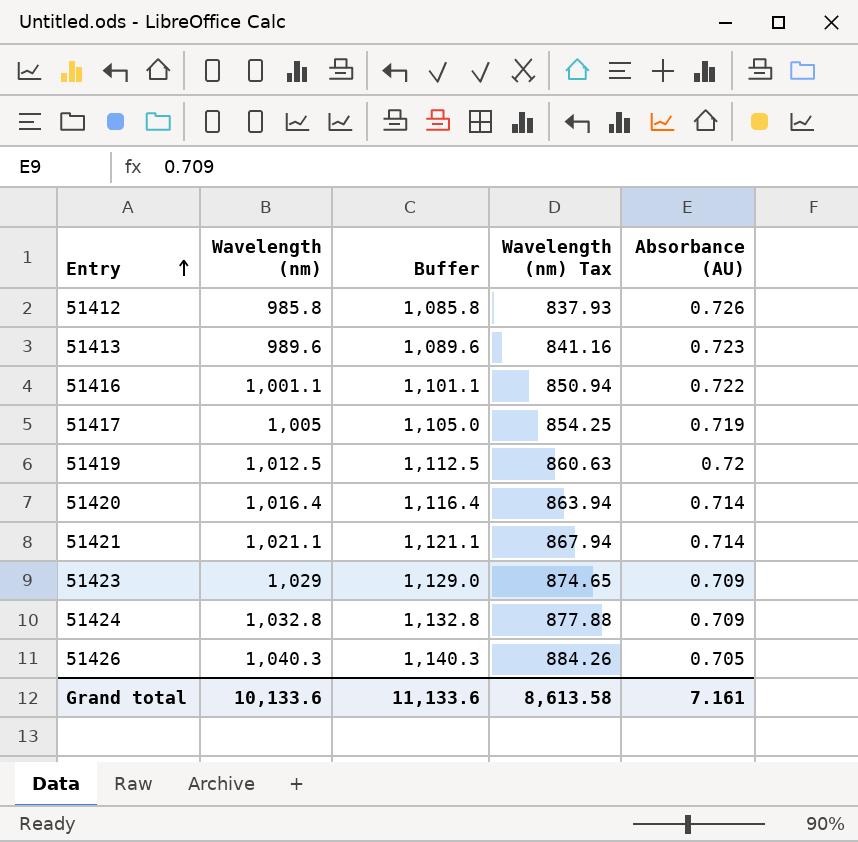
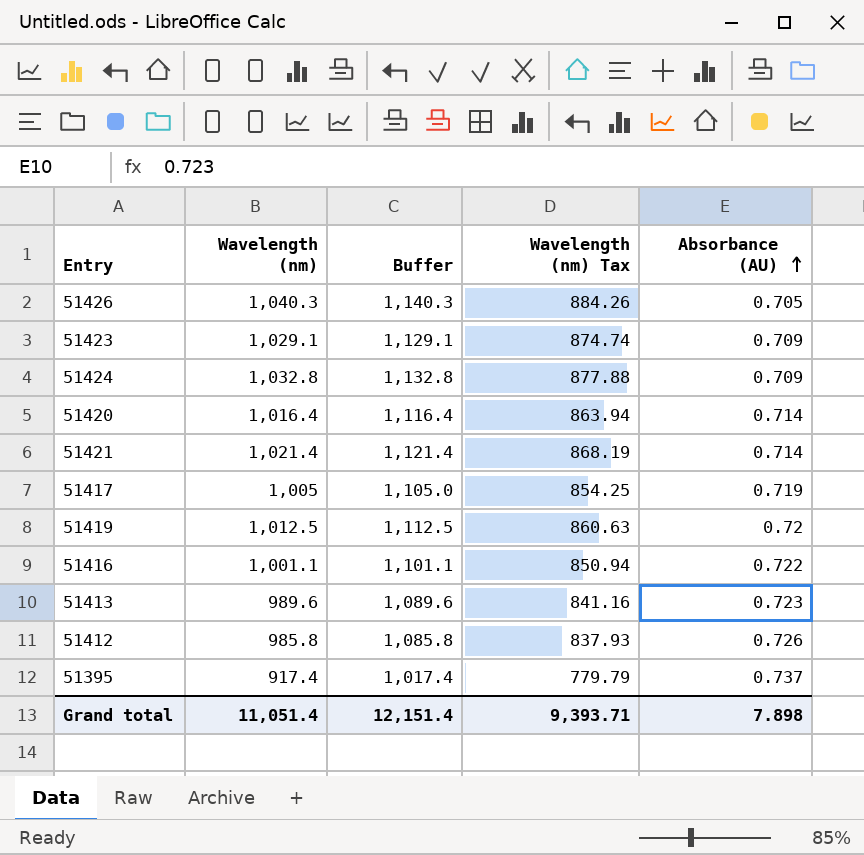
row order: Entry ascending -> Absorbance (AU) ascending
51423 | Wavelength (nm): 1,029 -> 1,029.1
51423 | Buffer: 1,129.0 -> 1,129.1
51423 | Wavelength (nm) Tax: 874.65 -> 874.74
51421 | Wavelength (nm): 1,021.1 -> 1,021.4
51421 | Buffer: 1,121.1 -> 1,121.4
51421 | Wavelength (nm) Tax: 867.94 -> 868.19
row 51395: none -> 917.4 | 1,017.4 | 779.79 | 0.737
Grand total | Wavelength (nm): 10,133.6 -> 11,051.4
Grand total | Buffer: 11,133.6 -> 12,151.4
Grand total | Wavelength (nm) Tax: 8,613.58 -> 9,393.71
Grand total | Absorbance (AU): 7.161 -> 7.898

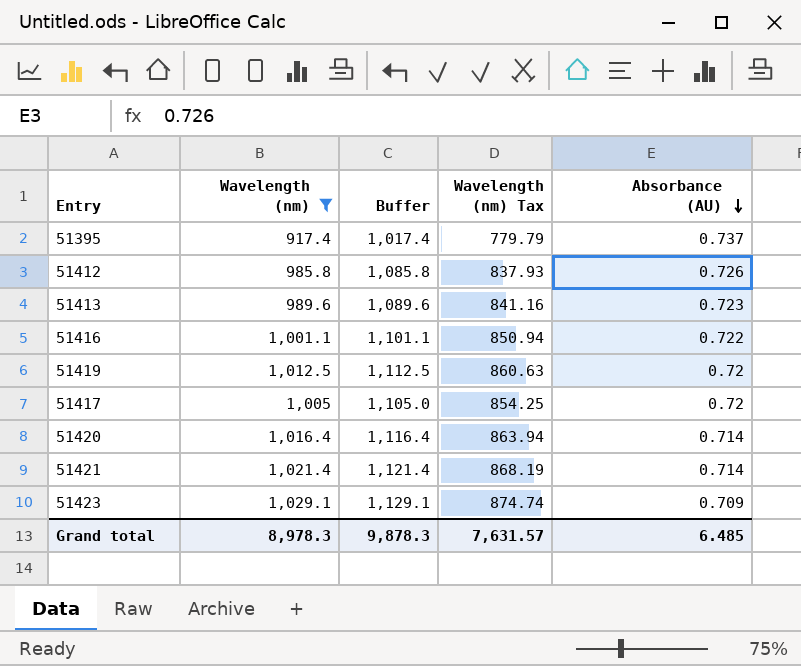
filter: none -> Wavelength (nm) <= 1,029.1
row order: Absorbance (AU) ascending -> Absorbance (AU) descending
51417 | Absorbance (AU): 0.719 -> 0.72
Grand total | Wavelength (nm): 11,051.4 -> 8,978.3
Grand total | Buffer: 12,151.4 -> 9,878.3
Grand total | Wavelength (nm) Tax: 9,393.71 -> 7,631.57
Grand total | Absorbance (AU): 7.898 -> 6.485

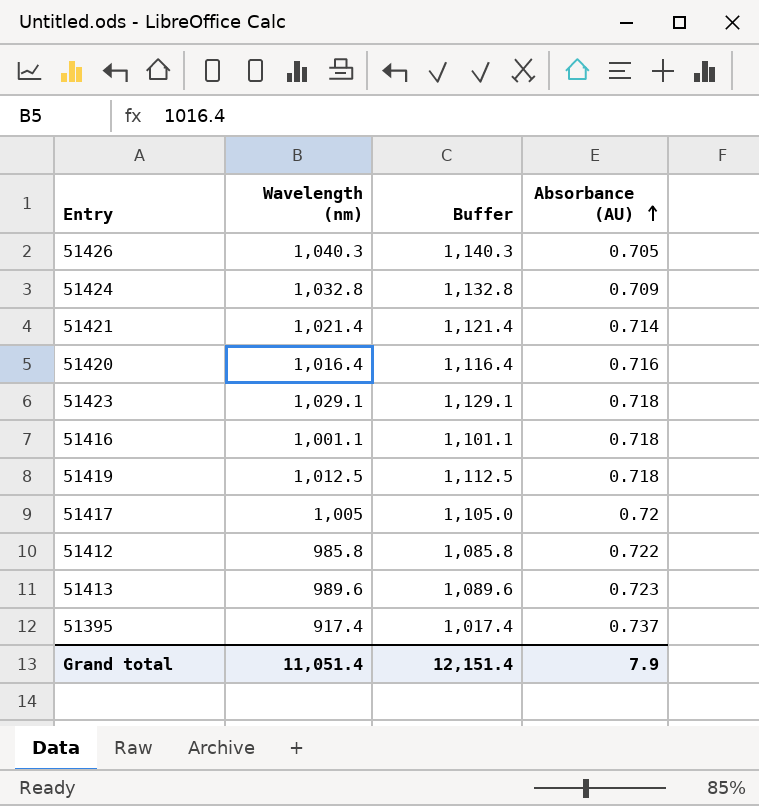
filter: Wavelength (nm) <= 1,029.1 -> none
row order: Absorbance (AU) descending -> Absorbance (AU) ascending
column Wavelength (nm) Tax | formula: [Wavelength (nm)] * 0.85 -> none
51420 | Absorbance (AU): 0.714 -> 0.716
51423 | Absorbance (AU): 0.709 -> 0.718
51416 | Absorbance (AU): 0.722 -> 0.718
51419 | Absorbance (AU): 0.72 -> 0.718
51412 | Absorbance (AU): 0.726 -> 0.722
Grand total | Wavelength (nm): 8,978.3 -> 11,051.4
Grand total | Buffer: 9,878.3 -> 12,151.4
Grand total | Absorbance (AU): 6.485 -> 7.9

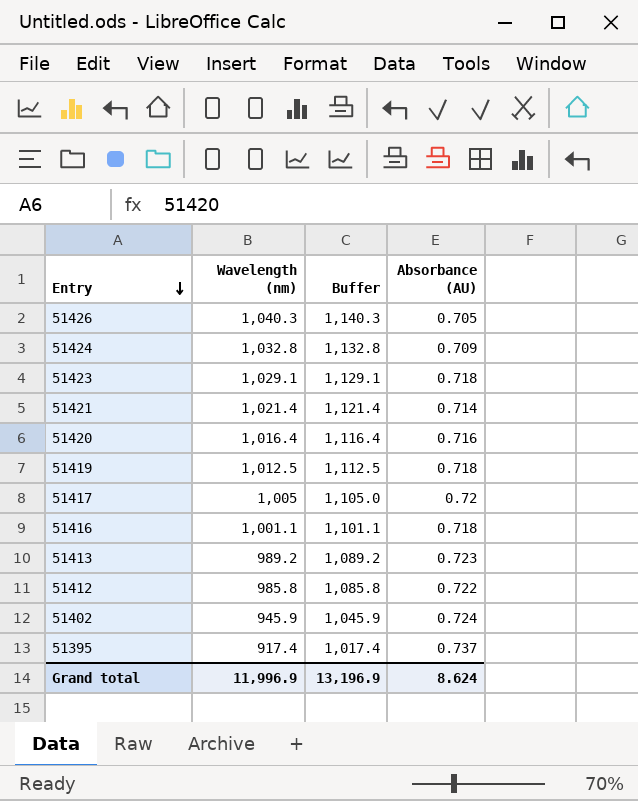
row order: Absorbance (AU) ascending -> Entry descending
51413 | Wavelength (nm): 989.6 -> 989.2
51413 | Buffer: 1,089.6 -> 1,089.2
row 51402: none -> 945.9 | 1,045.9 | 0.724
Grand total | Wavelength (nm): 11,051.4 -> 11,996.9
Grand total | Buffer: 12,151.4 -> 13,196.9
Grand total | Absorbance (AU): 7.9 -> 8.624

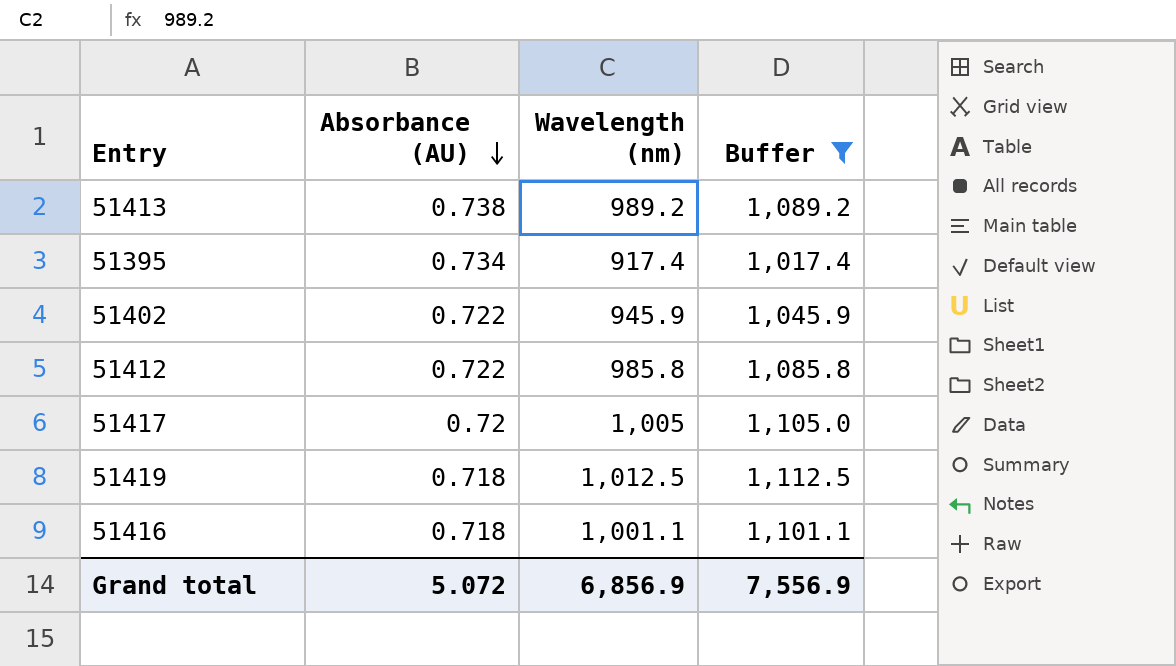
filter: none -> Buffer <= 1,112.5
row order: Entry descending -> Absorbance (AU) descending
column Absorbance (AU) | position: 4 -> 2
51413 | Absorbance (AU): 0.723 -> 0.738
51395 | Absorbance (AU): 0.737 -> 0.734
51402 | Absorbance (AU): 0.724 -> 0.722
Grand total | Absorbance (AU): 8.624 -> 5.072
Grand total | Wavelength (nm): 11,996.9 -> 6,856.9
Grand total | Buffer: 13,196.9 -> 7,556.9

